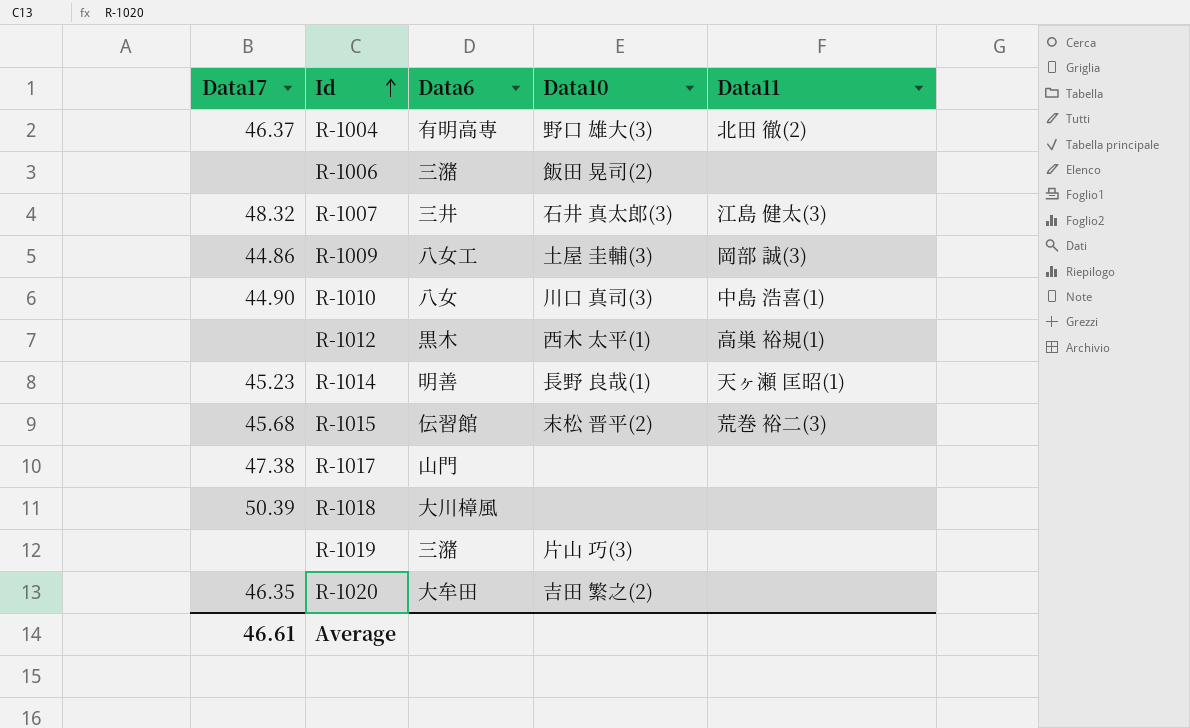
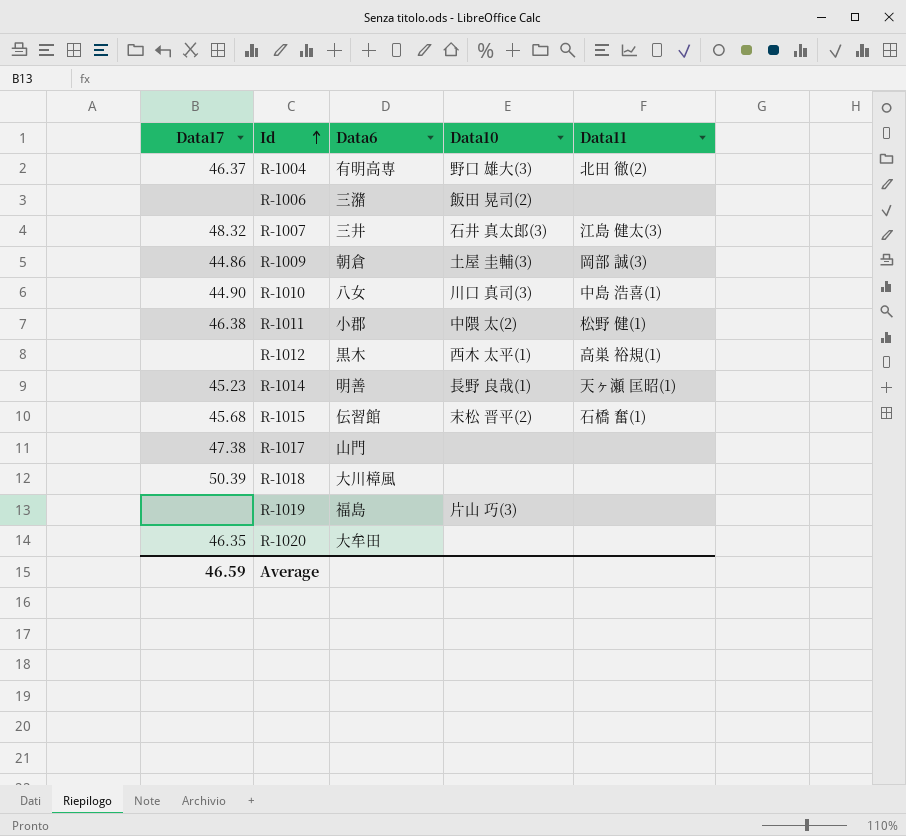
R-1009 | Data6: 八女工 -> 朝倉
row R-1011: none -> 46.38 | 小郡 | 中隈 太(2) | 松野 健(1)
R-1015 | Data11: 荒巻 裕二(3) -> 石橋 奮(1)
R-1019 | Data6: 三潴 -> 福島
R-1020 | Data10: 吉田 繁之(2) -> none
Average | Data17: 46.61 -> 46.59

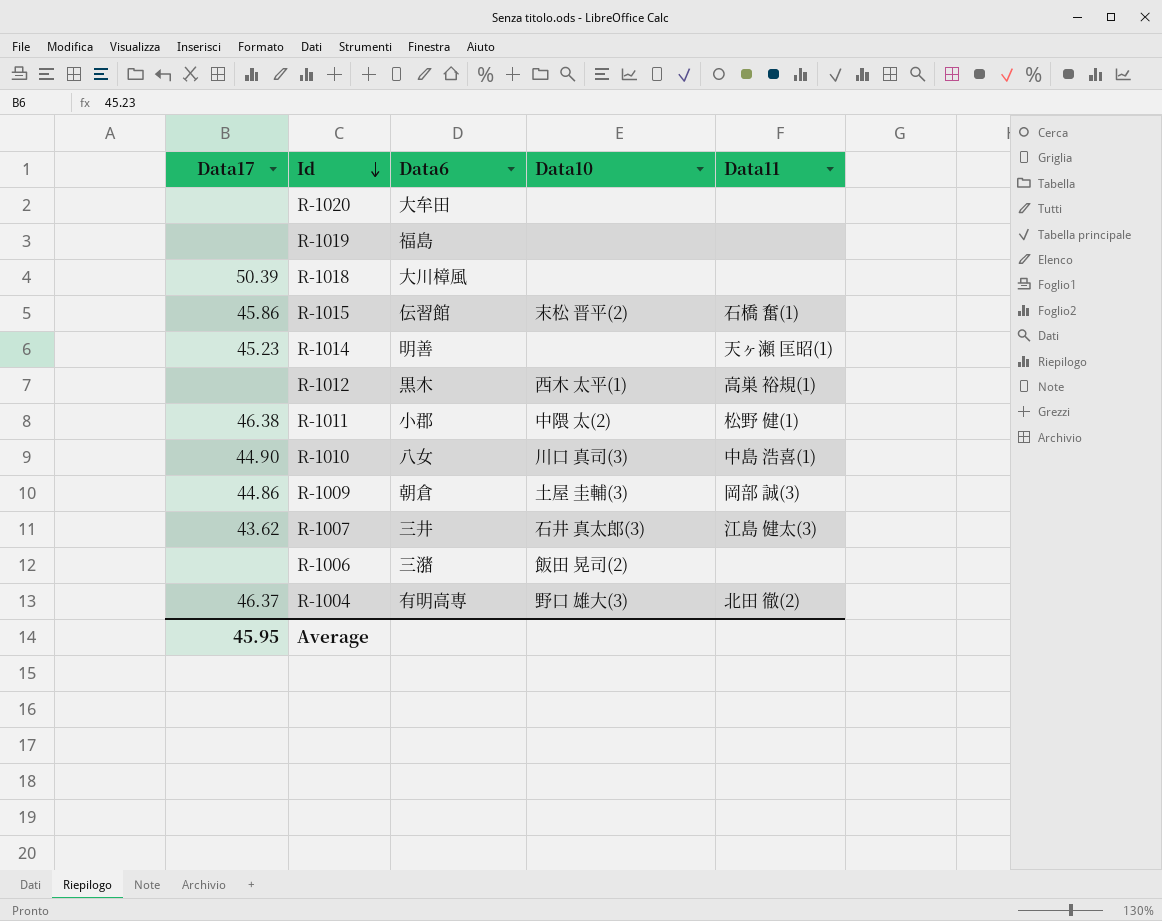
row order: Id ascending -> Id descending
row R-1017: 47.38 | 山門 | none | none -> none
R-1020 | Data17: 46.35 -> none
R-1019 | Data10: 片山 巧(3) -> none
R-1015 | Data17: 45.68 -> 45.86
R-1014 | Data10: 長野 良哉(1) -> none
R-1007 | Data17: 48.32 -> 43.62
Average | Data17: 46.59 -> 45.95

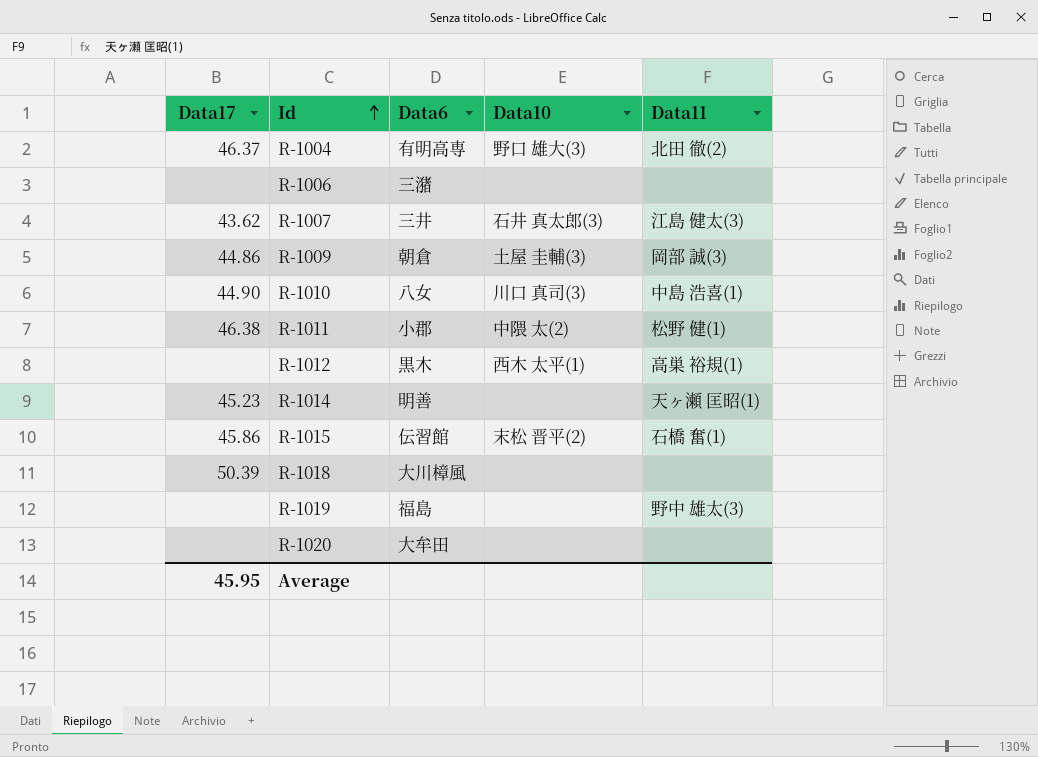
row order: Id descending -> Id ascending
R-1006 | Data10: 飯田 晃司(2) -> none
R-1019 | Data11: none -> 野中 雄太(3)

